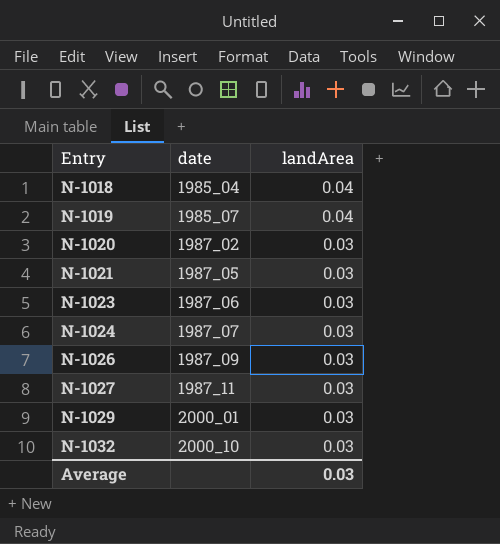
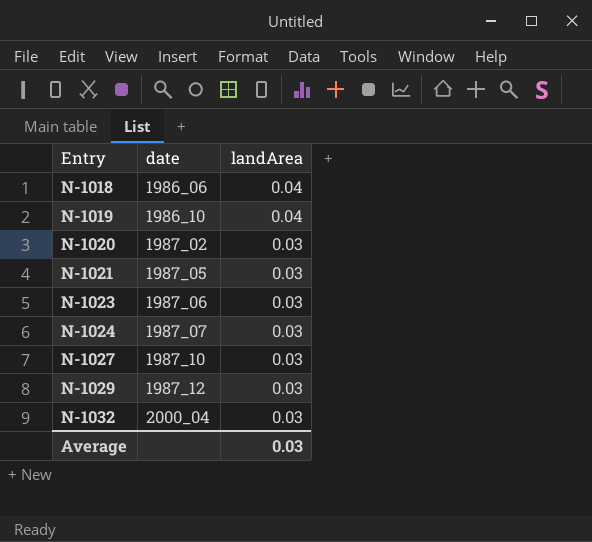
row N-1026: 1987_09 | 0.03 -> none
N-1018 | date: 1985_04 -> 1986_06
N-1019 | date: 1985_07 -> 1986_10
N-1027 | date: 1987_11 -> 1987_10
N-1029 | date: 2000_01 -> 1987_12
N-1032 | date: 2000_10 -> 2000_04

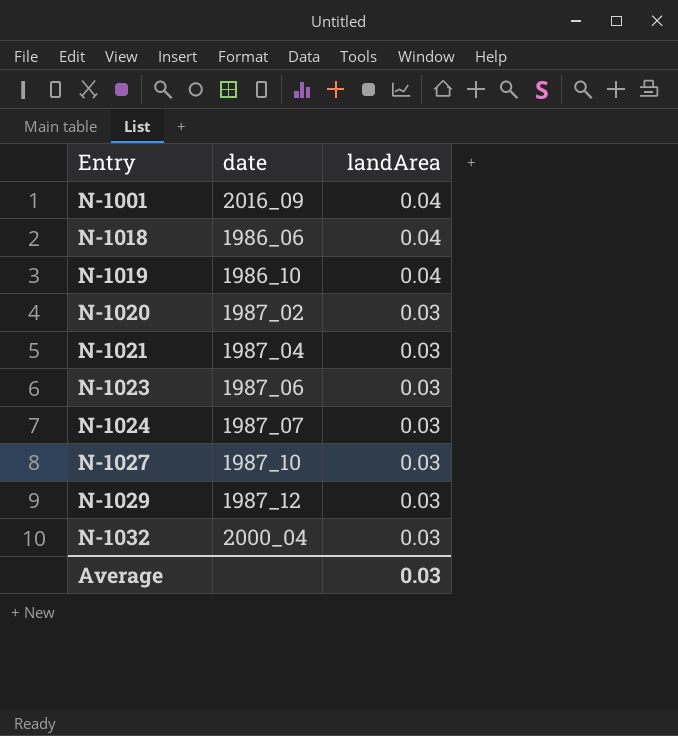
row N-1001: none -> 2016_09 | 0.04
N-1021 | date: 1987_05 -> 1987_04

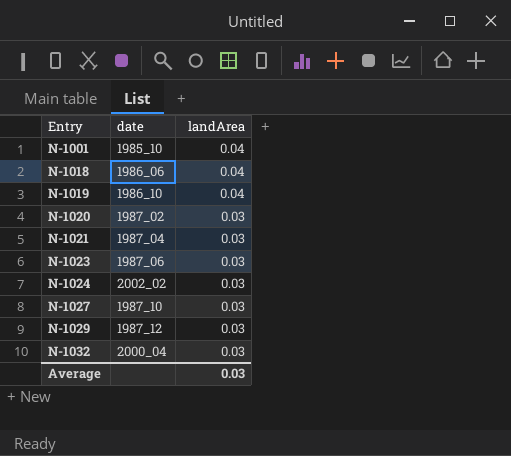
N-1001 | date: 2016_09 -> 1985_10
N-1024 | date: 1987_07 -> 2002_02

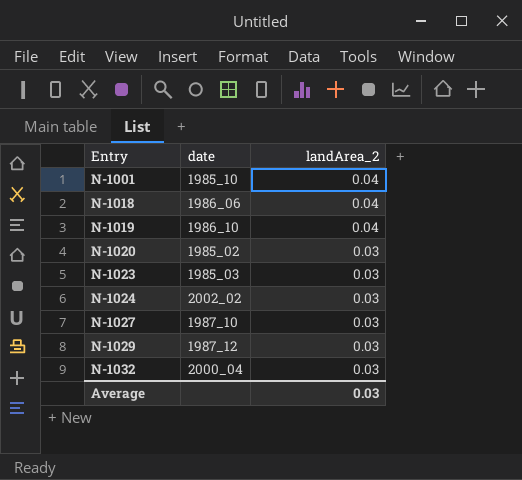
column name: landArea -> landArea_2
row N-1021: 1987_04 | 0.03 -> none
N-1020 | date: 1987_02 -> 1985_02
N-1023 | date: 1987_06 -> 1985_03

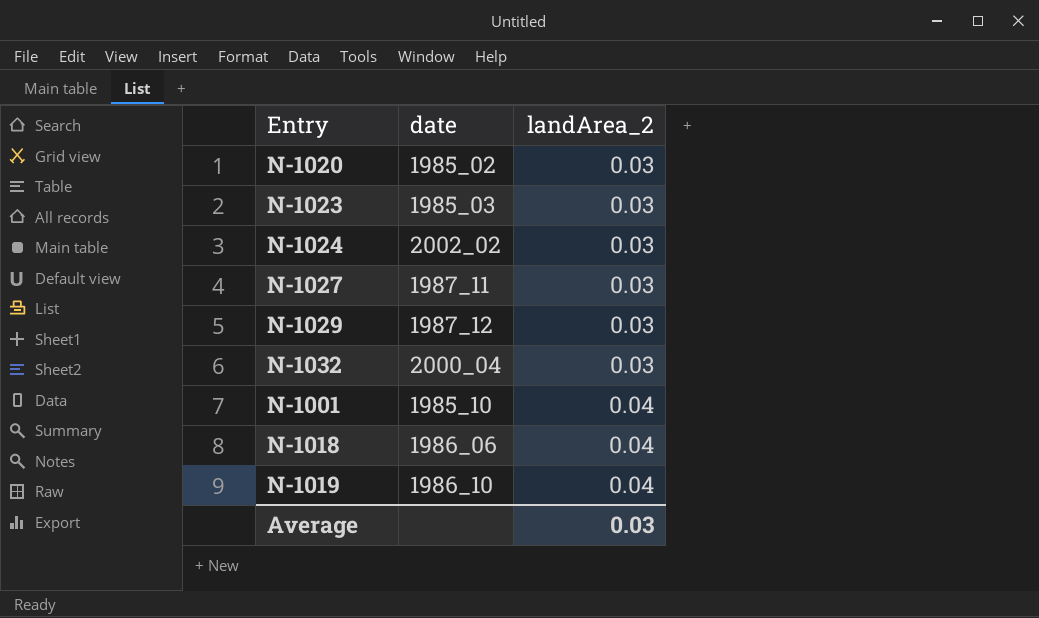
row order: Entry ascending -> landArea_2 ascending
N-1027 | date: 1987_10 -> 1987_11

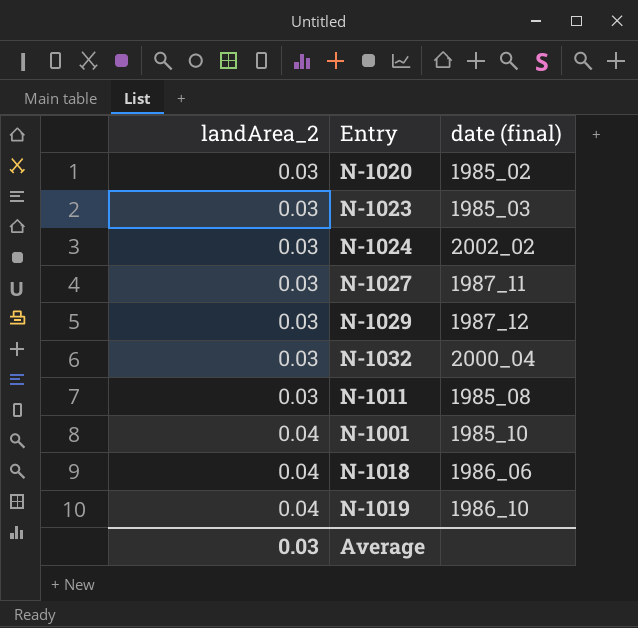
column landArea_2 | position: 3 -> 1
column name: date -> date (final)
row N-1011: none -> 0.03 | 1985_08

